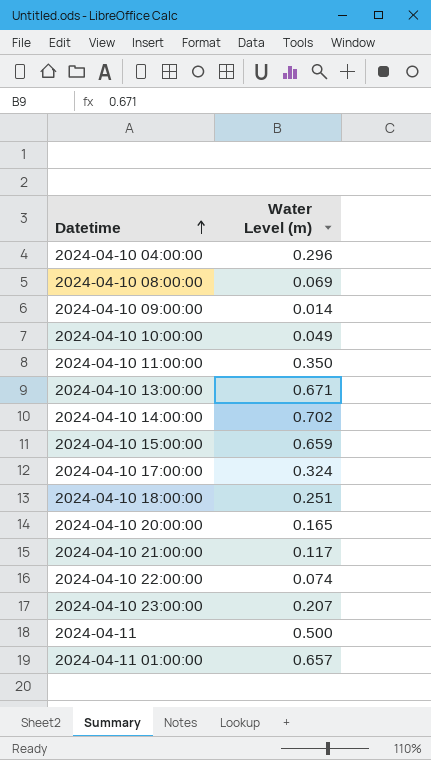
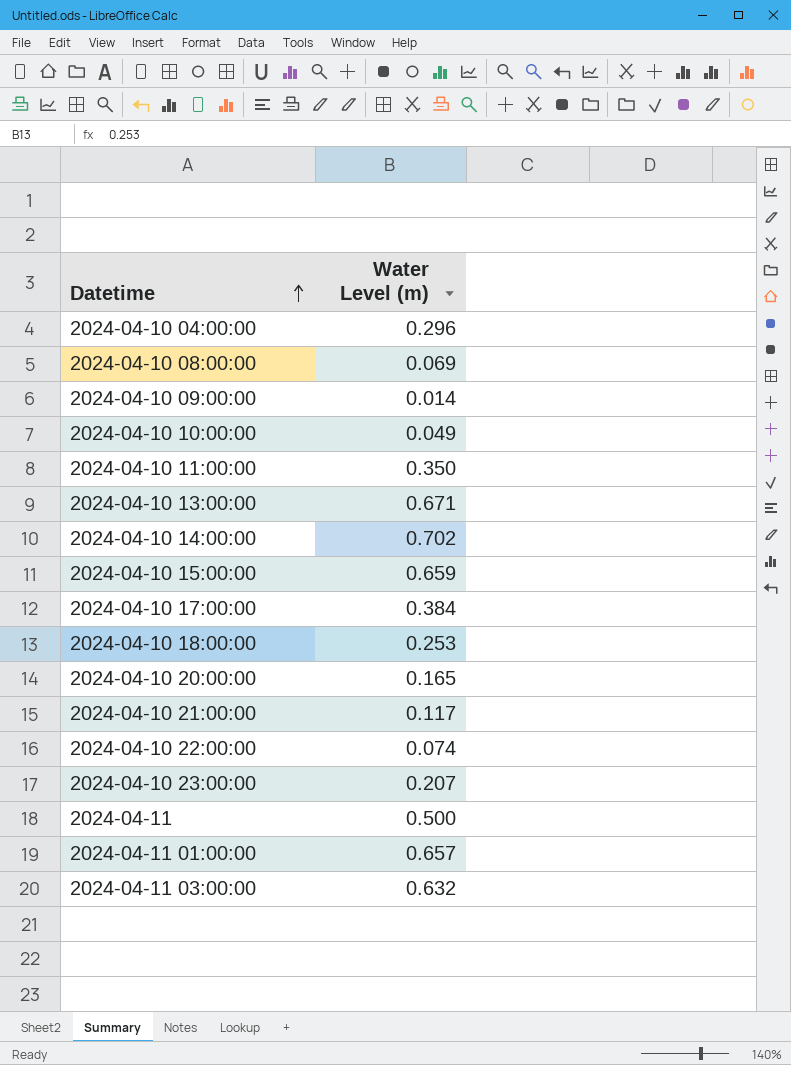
2024-04-10 17:00:00 | Water Level (m): 0.324 -> 0.384
2024-04-10 18:00:00 | Water Level (m): 0.251 -> 0.253
row 2024-04-11 03:00:00: none -> 0.632

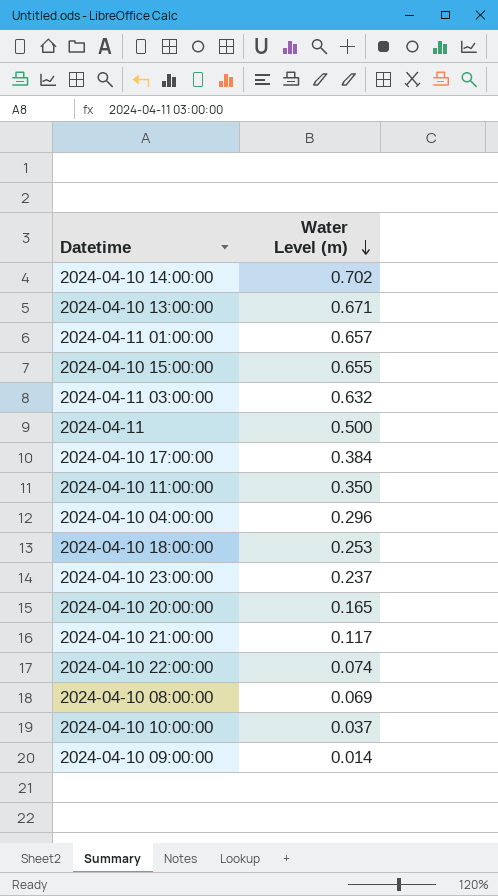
row order: Datetime ascending -> Water Level (m) descending
2024-04-10 15:00:00 | Water Level (m): 0.659 -> 0.655
2024-04-10 23:00:00 | Water Level (m): 0.207 -> 0.237
2024-04-10 10:00:00 | Water Level (m): 0.049 -> 0.037

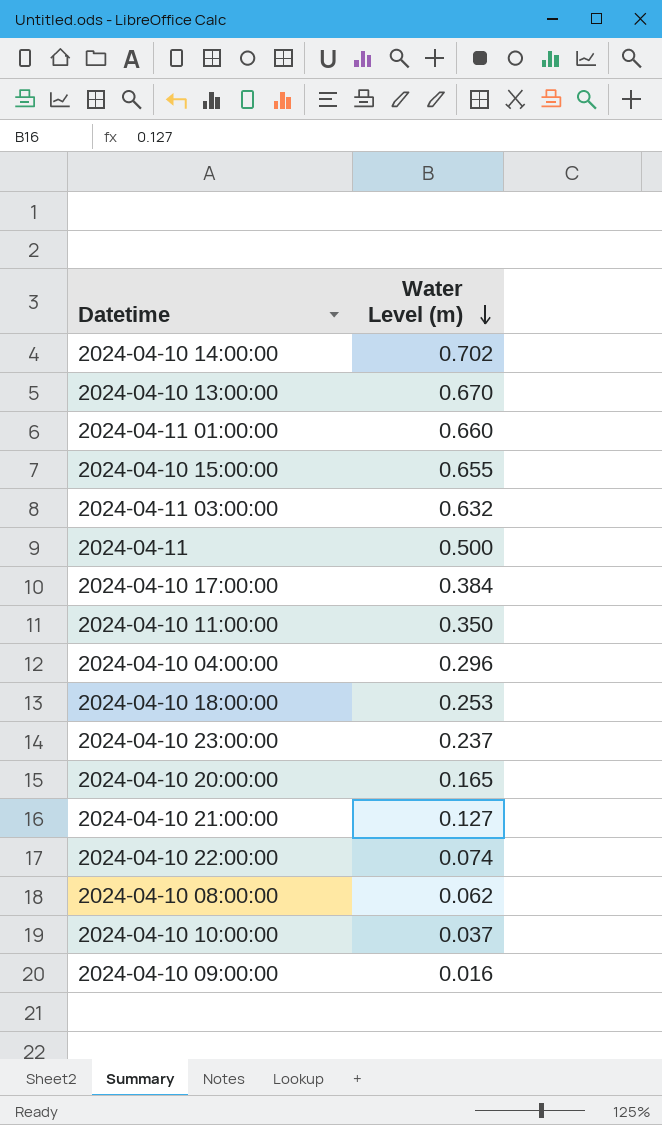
2024-04-10 13:00:00 | Water Level (m): 0.671 -> 0.670
2024-04-11 01:00:00 | Water Level (m): 0.657 -> 0.660
2024-04-10 21:00:00 | Water Level (m): 0.117 -> 0.127
2024-04-10 08:00:00 | Water Level (m): 0.069 -> 0.062
2024-04-10 09:00:00 | Water Level (m): 0.014 -> 0.016

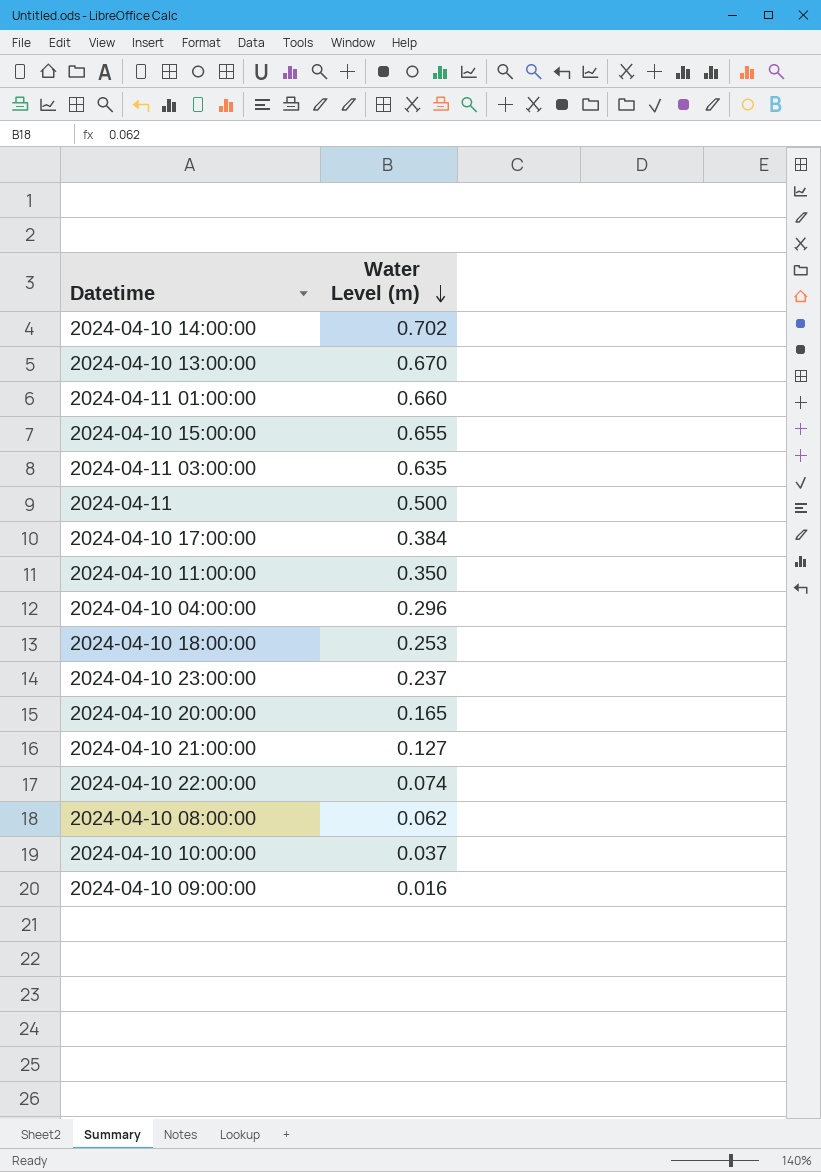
2024-04-11 03:00:00 | Water Level (m): 0.632 -> 0.635

